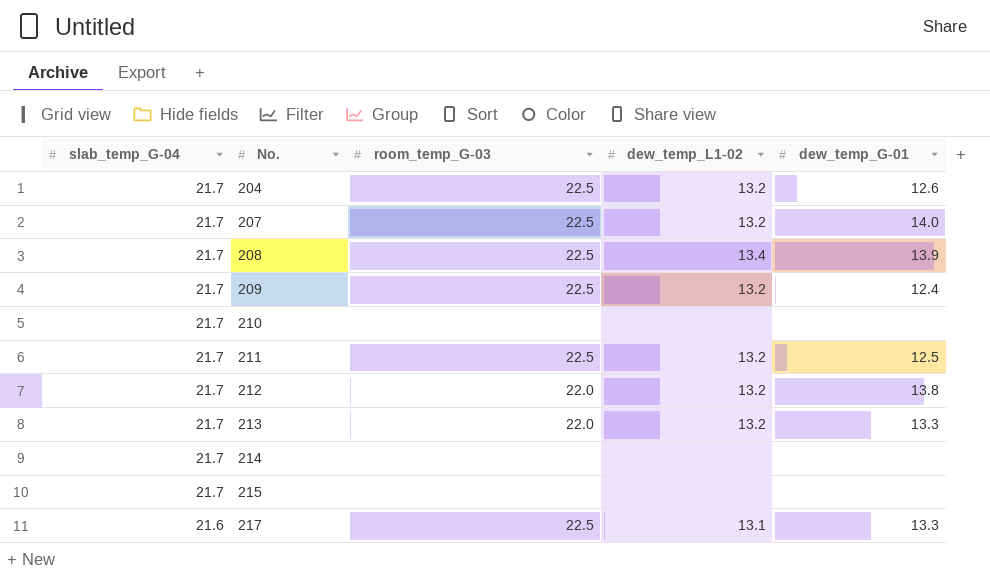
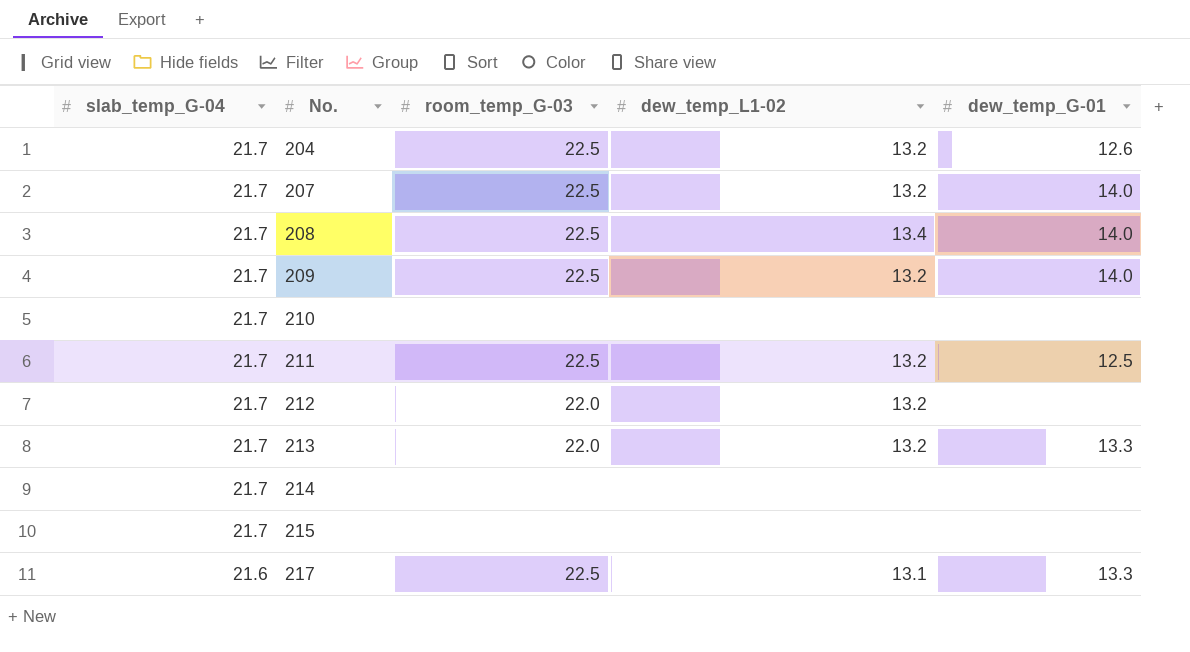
208 | dew_temp_G-01: 13.9 -> 14.0
209 | dew_temp_G-01: 12.4 -> 14.0
212 | dew_temp_G-01: 13.8 -> none

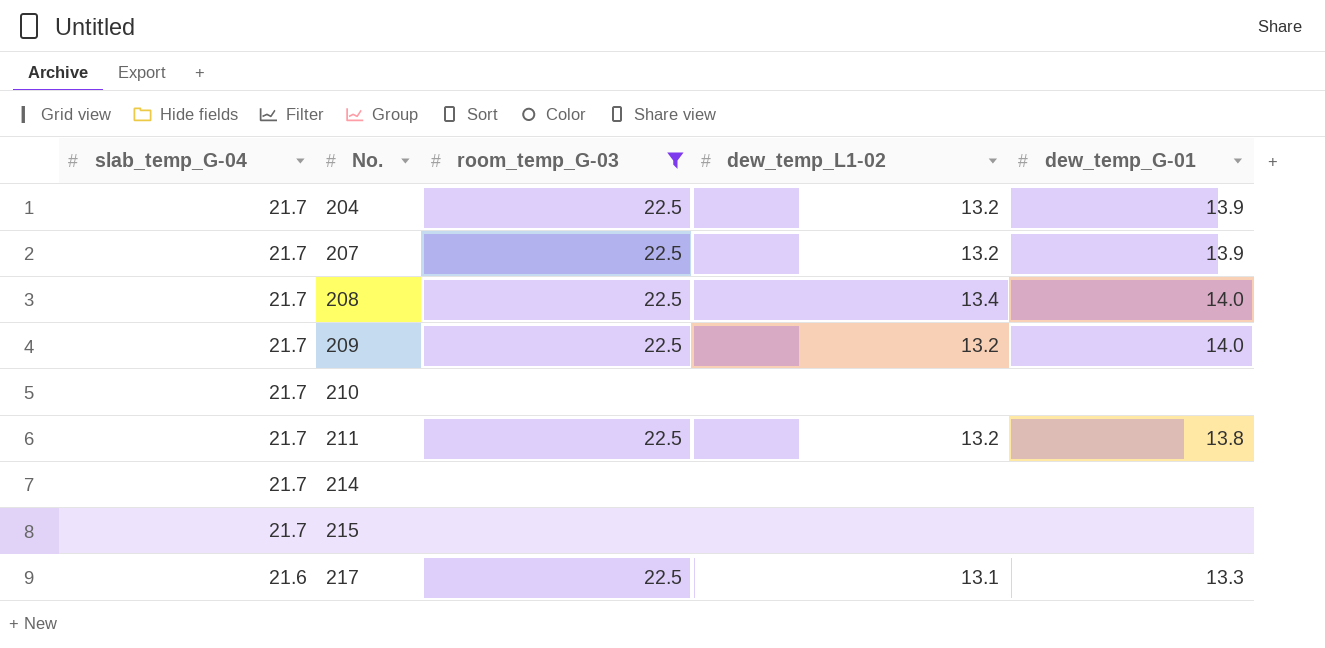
filter: none -> room_temp_G-03 != 22.0
204 | dew_temp_G-01: 12.6 -> 13.9
207 | dew_temp_G-01: 14.0 -> 13.9
211 | dew_temp_G-01: 12.5 -> 13.8

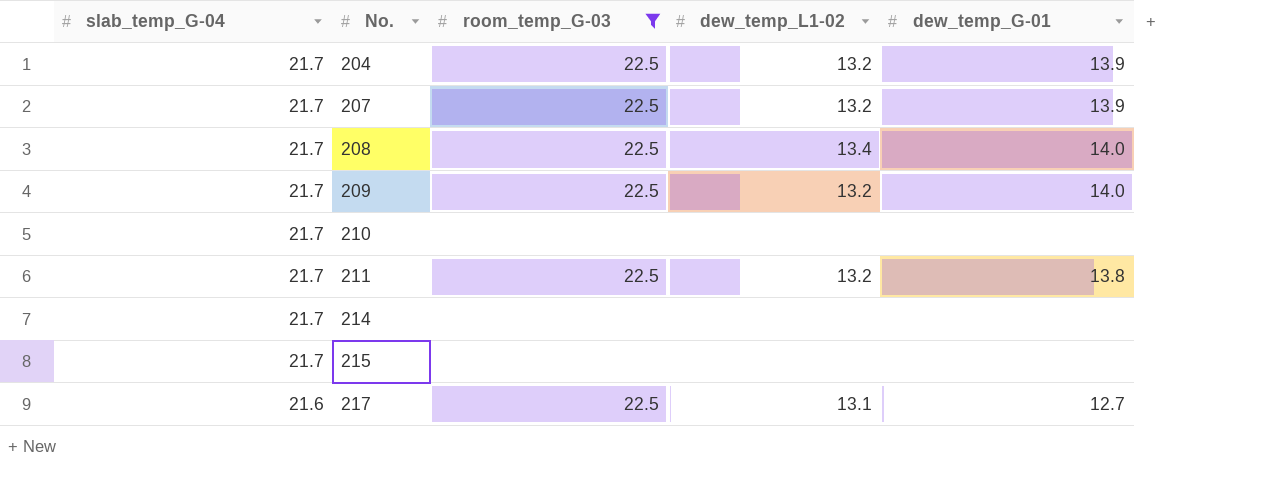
217 | dew_temp_G-01: 13.3 -> 12.7

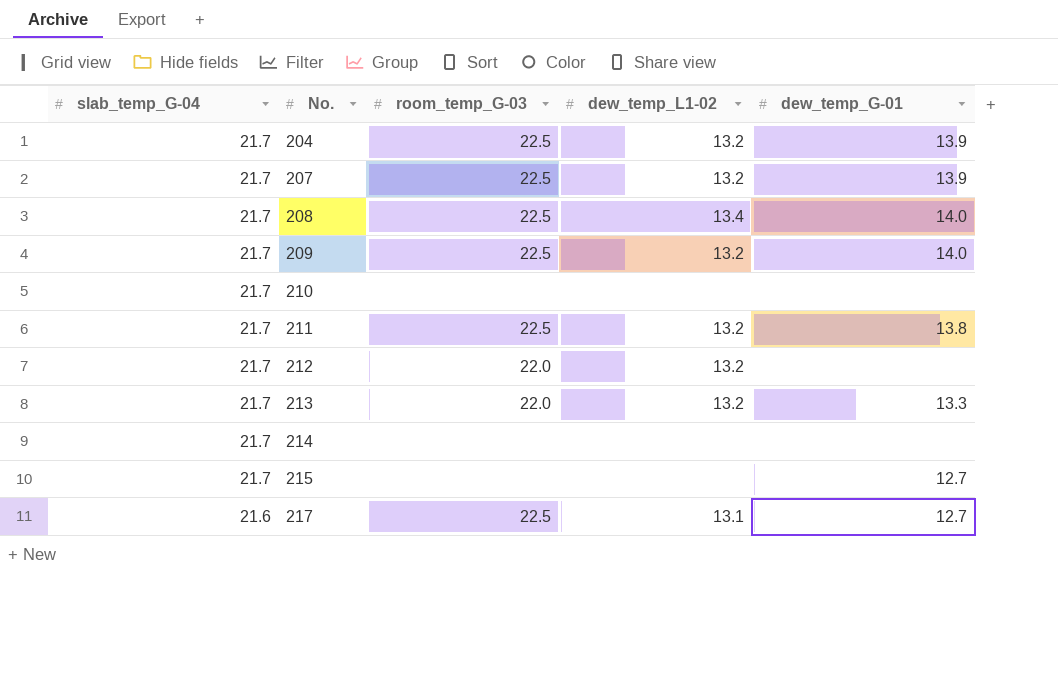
filter: room_temp_G-03 != 22.0 -> none
215 | dew_temp_G-01: none -> 12.7

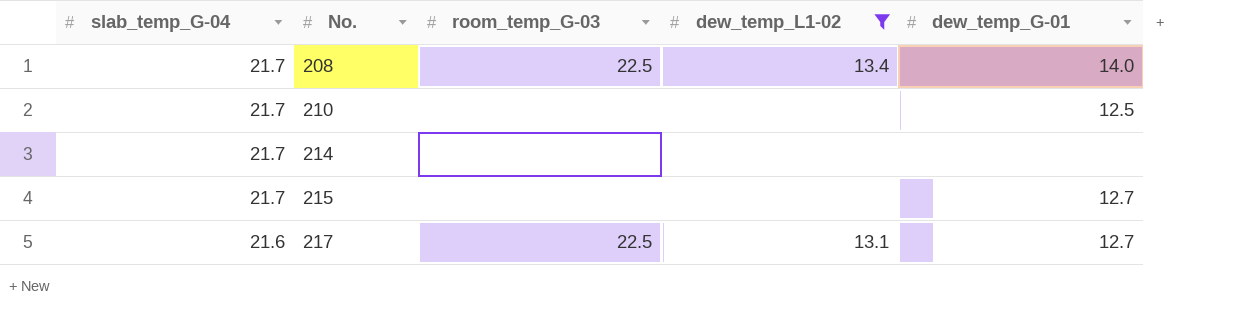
filter: none -> dew_temp_L1-02 != 13.2
210 | dew_temp_G-01: none -> 12.5

